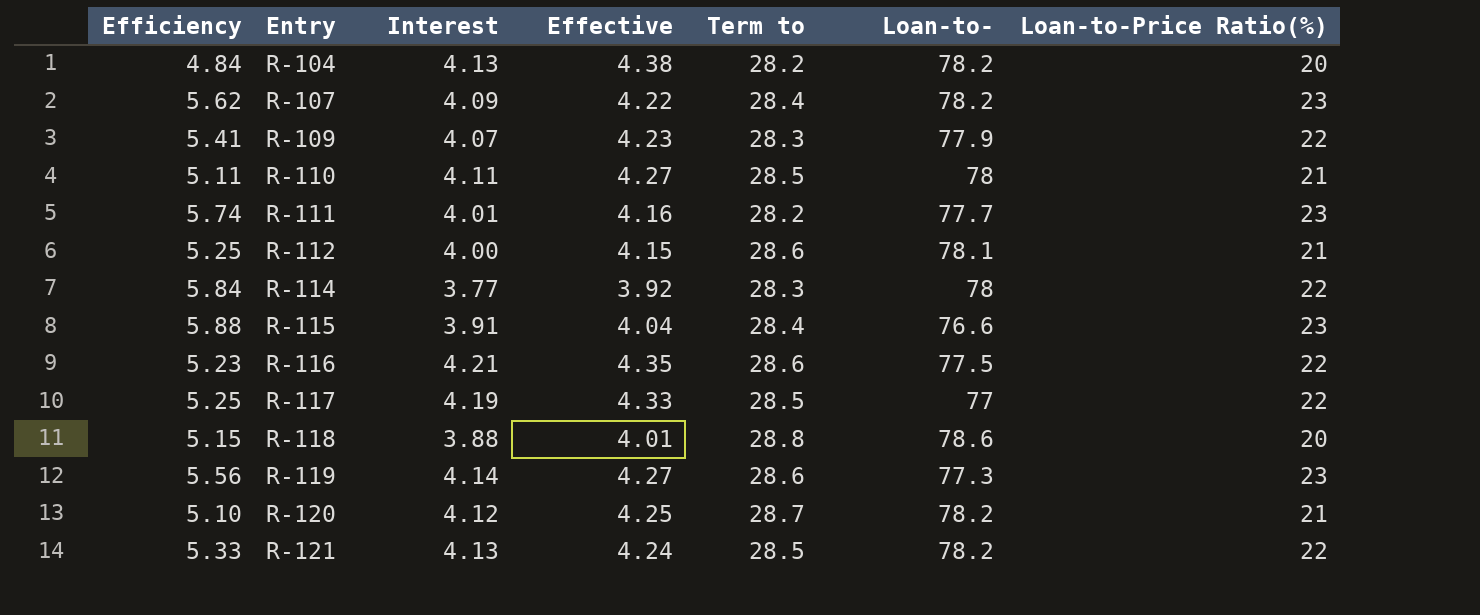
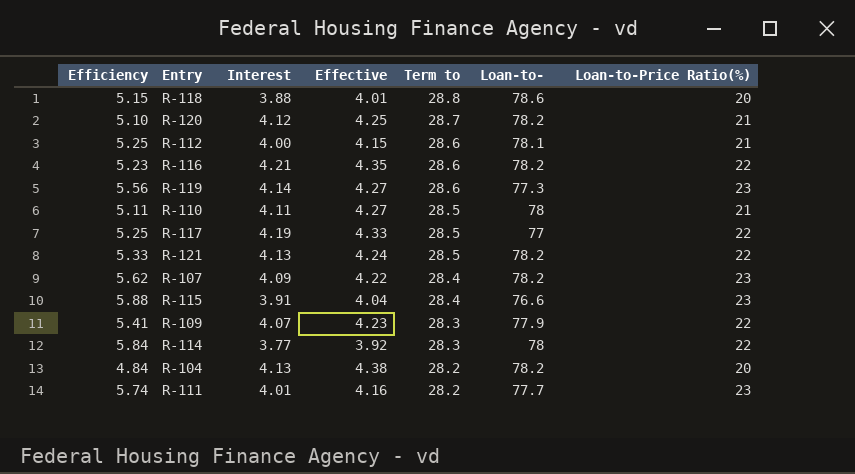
row order: Entry ascending -> Term to descending
R-116 | Loan-to-: 77.5 -> 78.2

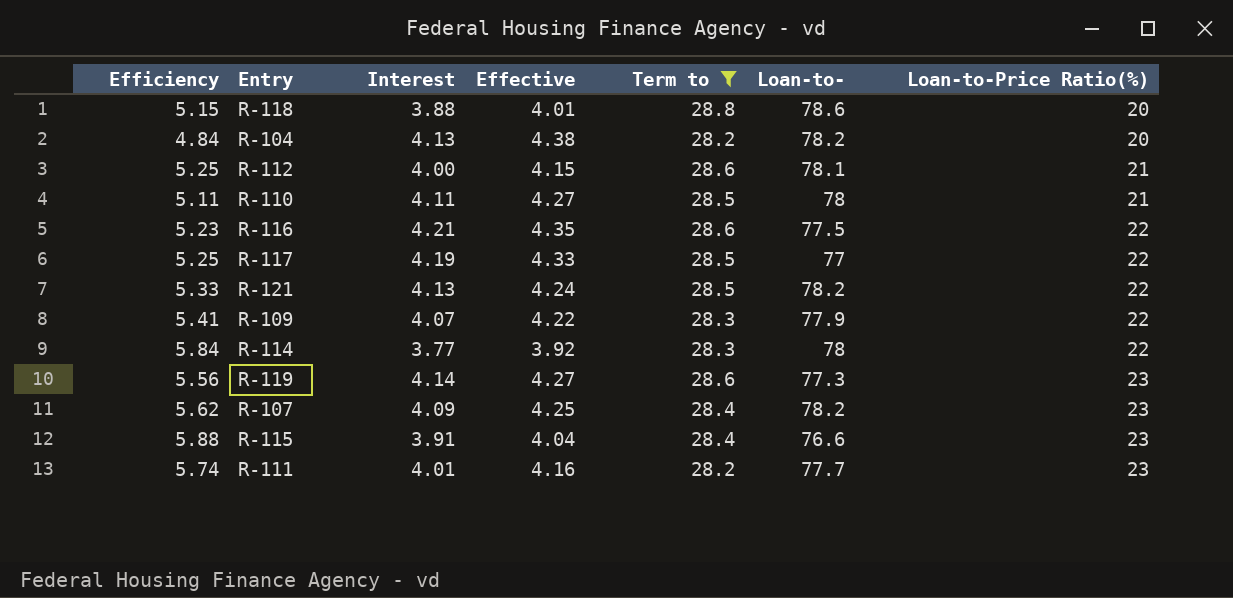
filter: none -> Term to != 28.7
row order: Term to descending -> Loan-to-Price Ratio(%) ascending
R-116 | Loan-to-: 78.2 -> 77.5
R-109 | Effective: 4.23 -> 4.22
R-107 | Effective: 4.22 -> 4.25

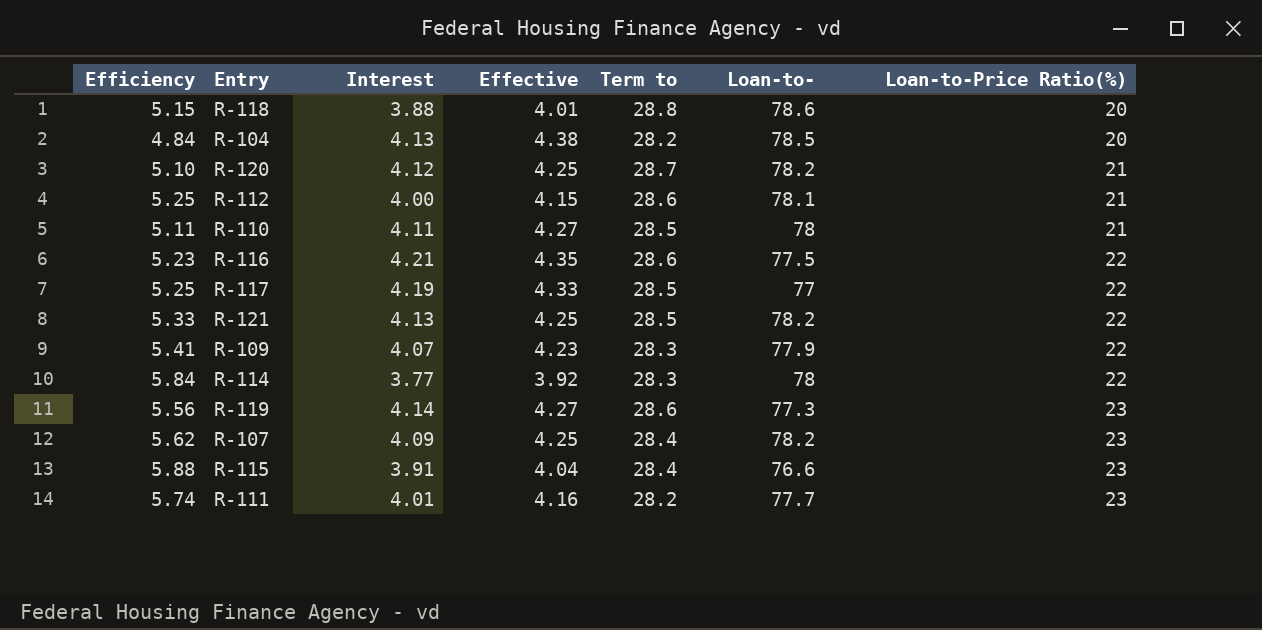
filter: Term to != 28.7 -> none
R-104 | Loan-to-: 78.2 -> 78.5
R-121 | Effective: 4.24 -> 4.25
R-109 | Effective: 4.22 -> 4.23

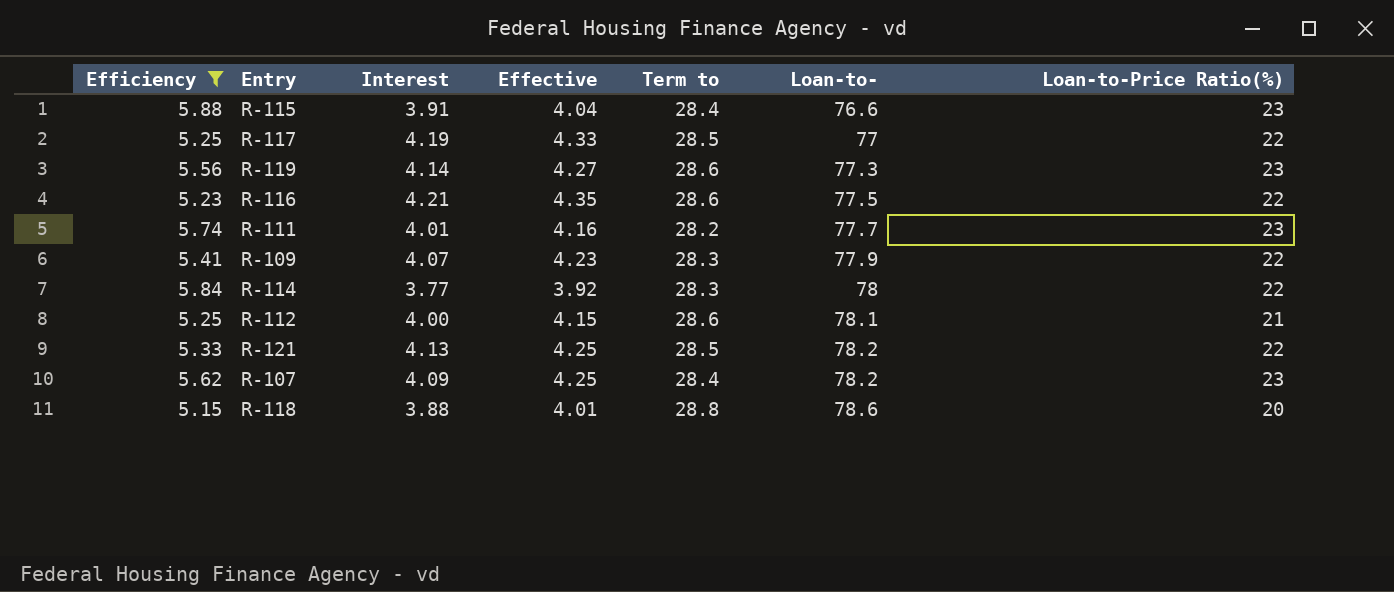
filter: none -> Efficiency >= 5.15
row order: Loan-to-Price Ratio(%) ascending -> Loan-to- ascending

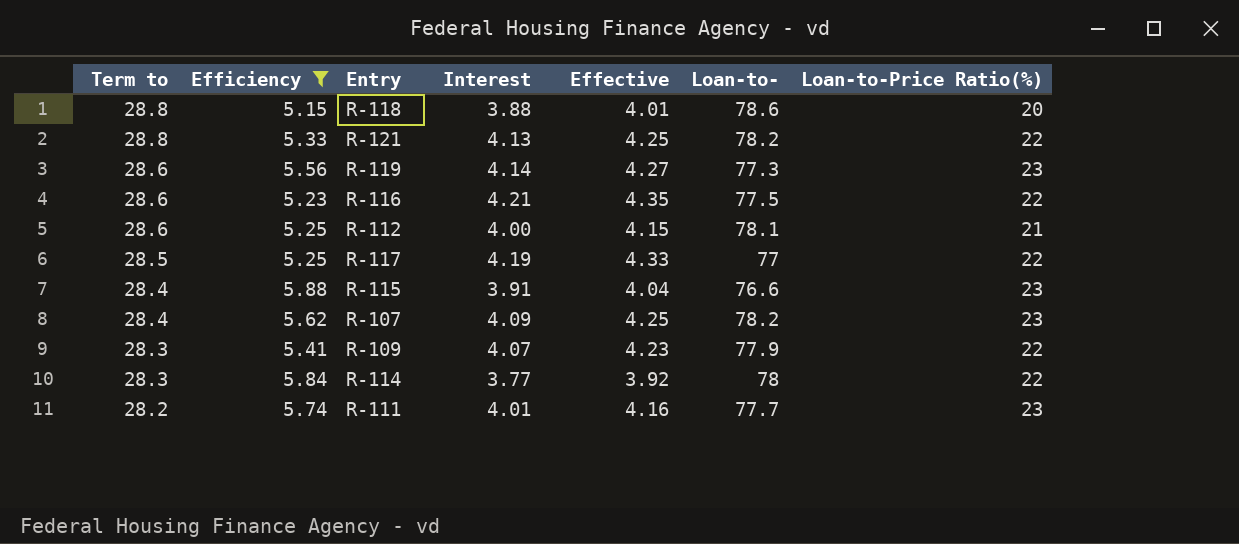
row order: Loan-to- ascending -> Term to descending
column Term to | position: 5 -> 1
R-121 | Term to: 28.5 -> 28.8

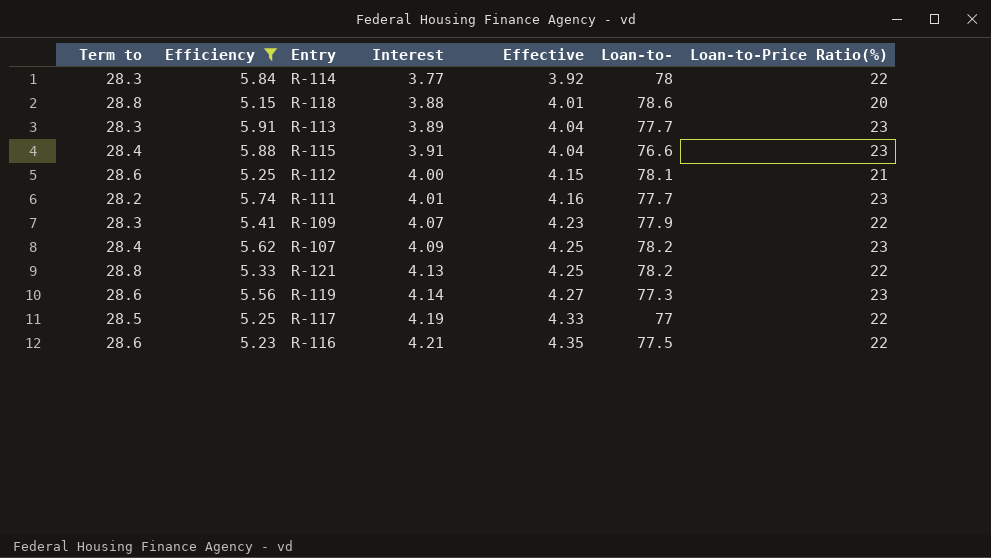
row order: Term to descending -> Interest ascending
row R-113: none -> 28.3 | 5.91 | 3.89 | 4.04 | 77.7 | 23

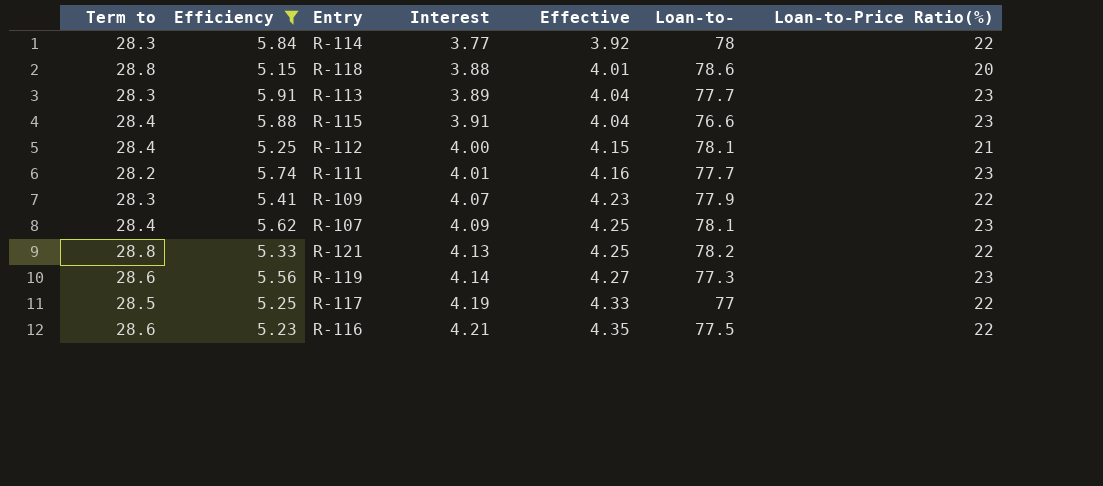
R-112 | Term to: 28.6 -> 28.4
R-107 | Loan-to-: 78.2 -> 78.1

